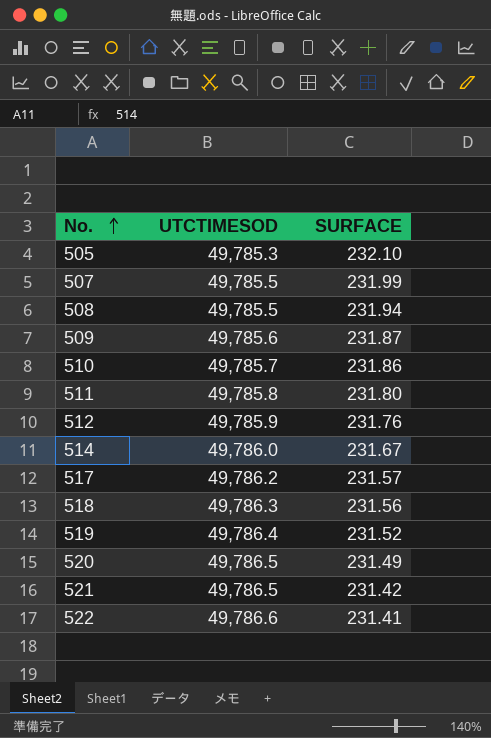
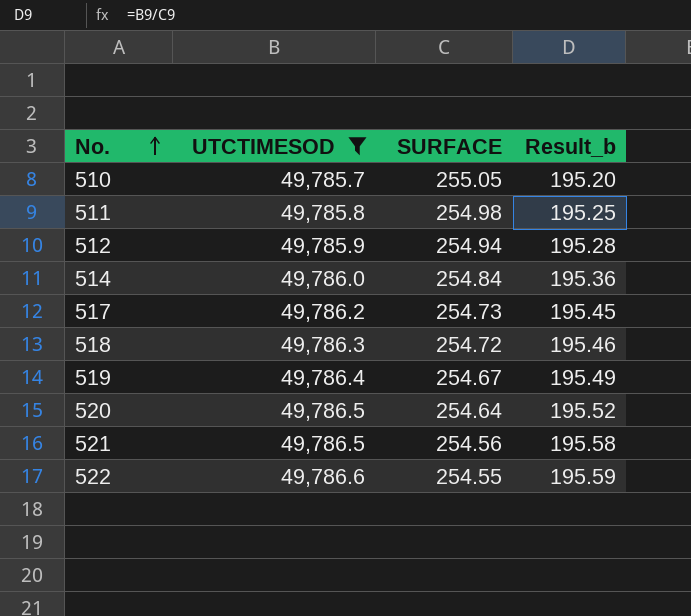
filter: none -> UTCTIMESOD >= 49,785.7
column Result_b | formula: none -> [UTCTIMESOD] / [SURFACE]
510 | SURFACE: 231.86 -> 255.05
511 | SURFACE: 231.80 -> 254.98
512 | SURFACE: 231.76 -> 254.94
514 | SURFACE: 231.67 -> 254.84
517 | SURFACE: 231.57 -> 254.73
518 | SURFACE: 231.56 -> 254.72
519 | SURFACE: 231.52 -> 254.67
520 | SURFACE: 231.49 -> 254.64
521 | SURFACE: 231.42 -> 254.56
522 | SURFACE: 231.41 -> 254.55

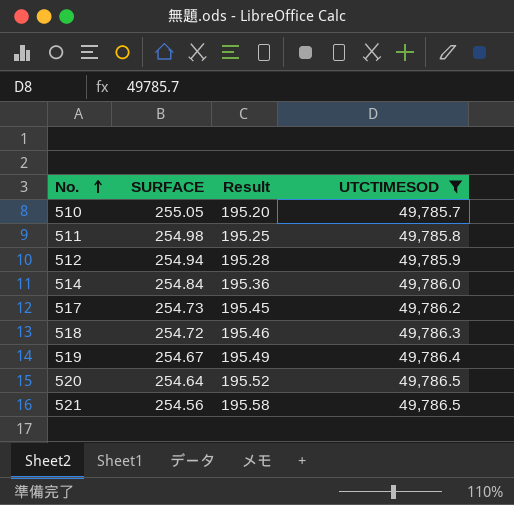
column name: Result_b -> Result
column UTCTIMESOD | position: 2 -> 4
row 522: 49,786.6 | 254.55 | 195.59 -> none

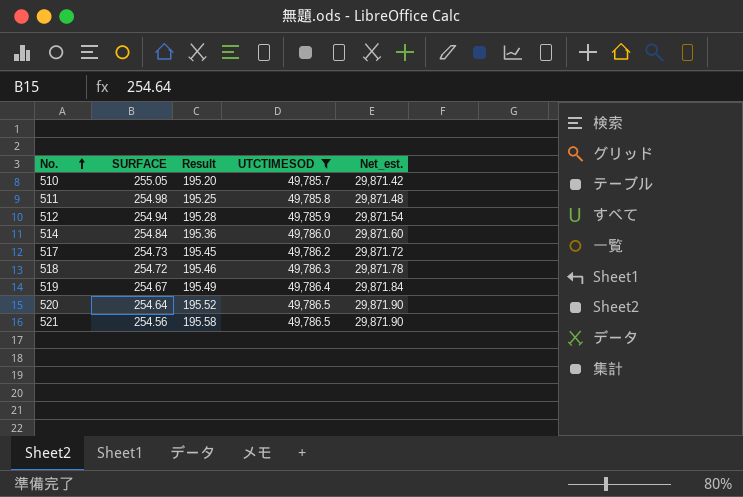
column Net_est. | formula: none -> [UTCTIMESOD] * 0.6

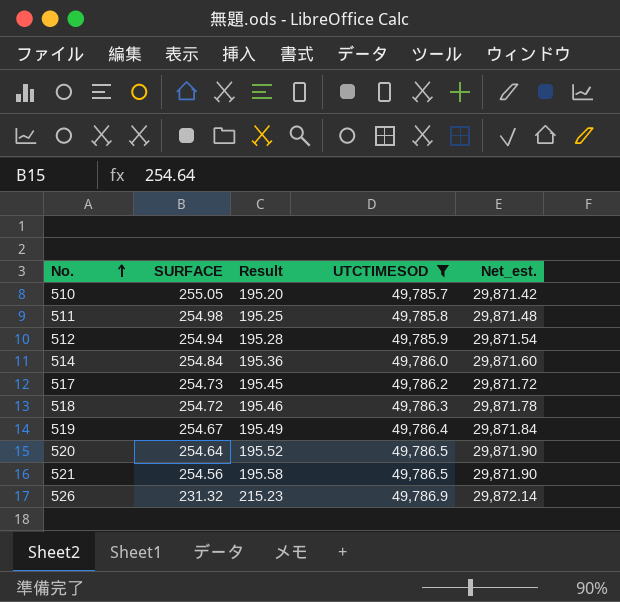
row 526: none -> 231.32 | 215.23 | 49,786.9 | 29,872.14

